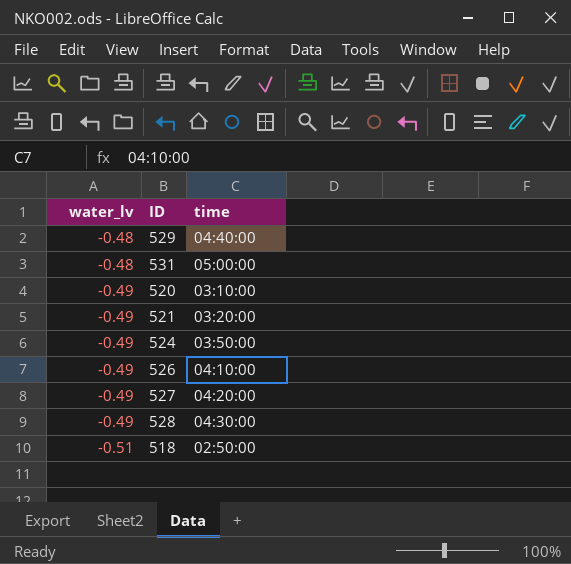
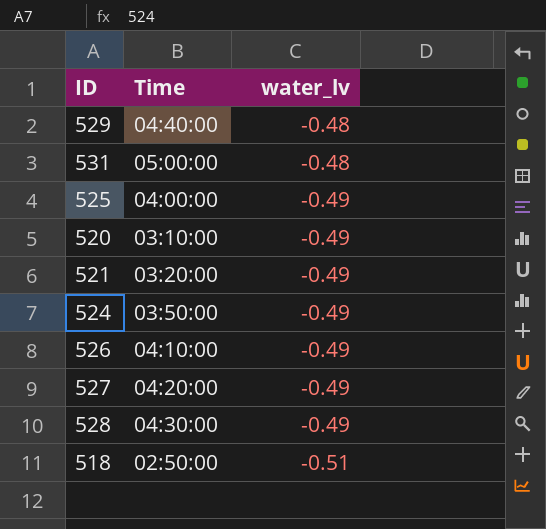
column name: time -> Time
column water_lv | position: 1 -> 3
row 525: none -> 04:00:00 | -0.49

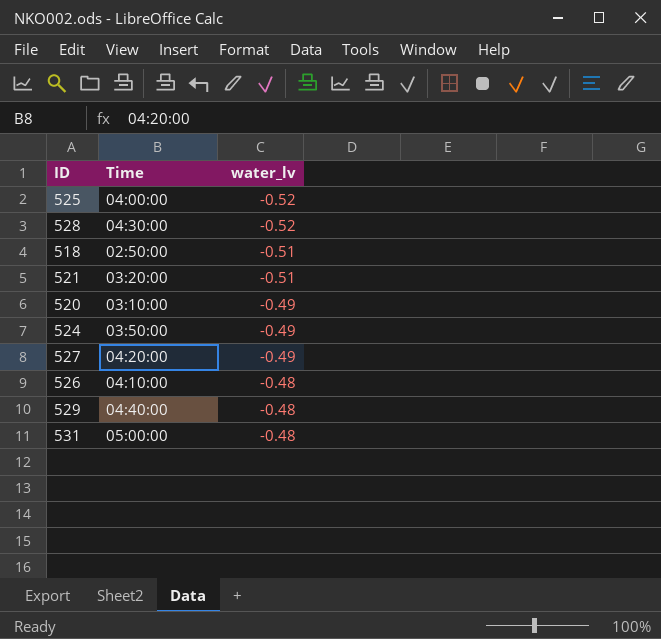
row order: water_lv descending -> water_lv ascending
525 | water_lv: -0.49 -> -0.52
528 | water_lv: -0.49 -> -0.52
521 | water_lv: -0.49 -> -0.51
526 | water_lv: -0.49 -> -0.48

